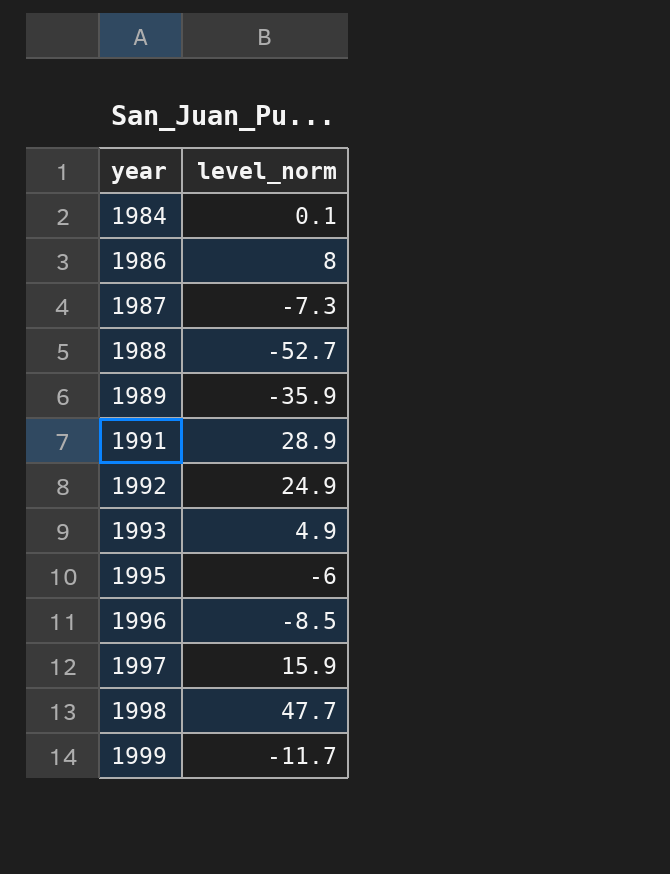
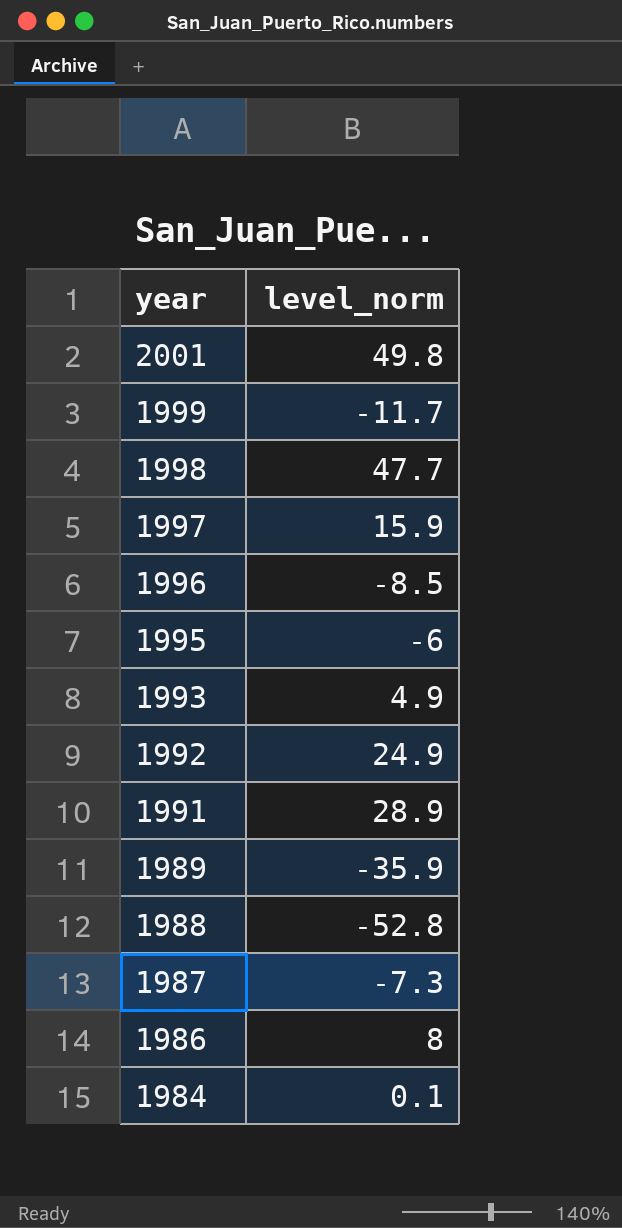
row order: year ascending -> year descending
row 2001: none -> 49.8
1988 | level_norm: -52.7 -> -52.8

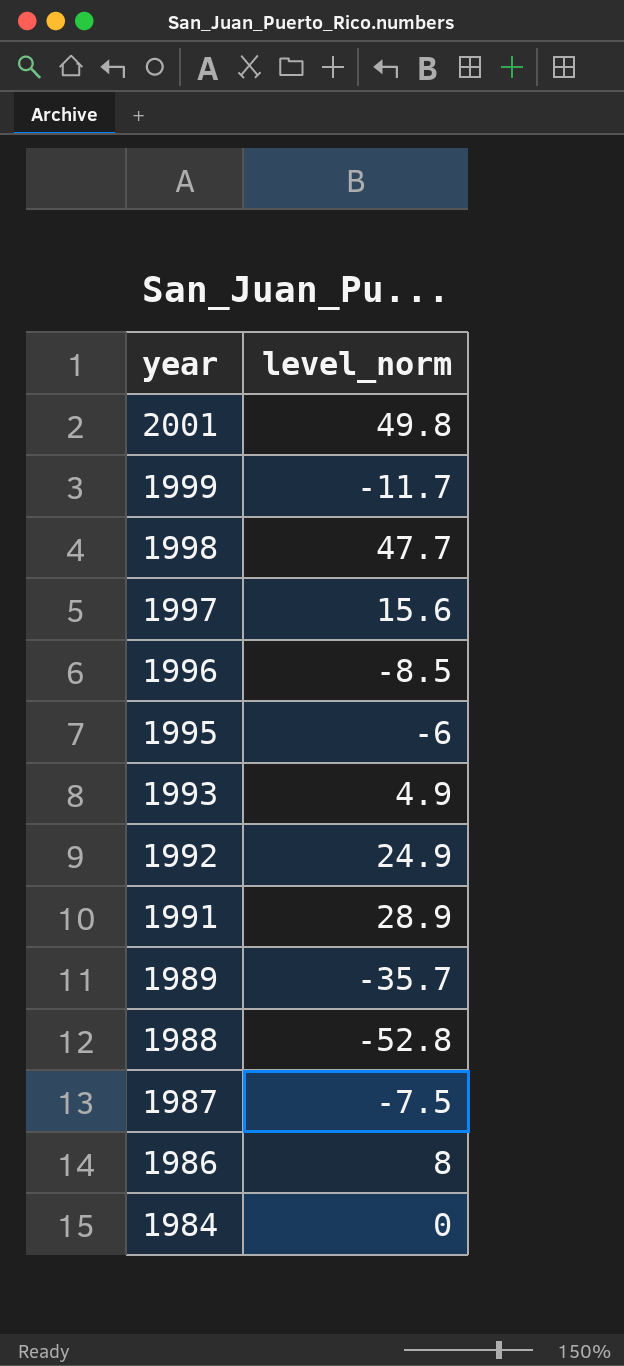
1997 | level_norm: 15.9 -> 15.6
1989 | level_norm: -35.9 -> -35.7
1987 | level_norm: -7.3 -> -7.5
1984 | level_norm: 0.1 -> 0

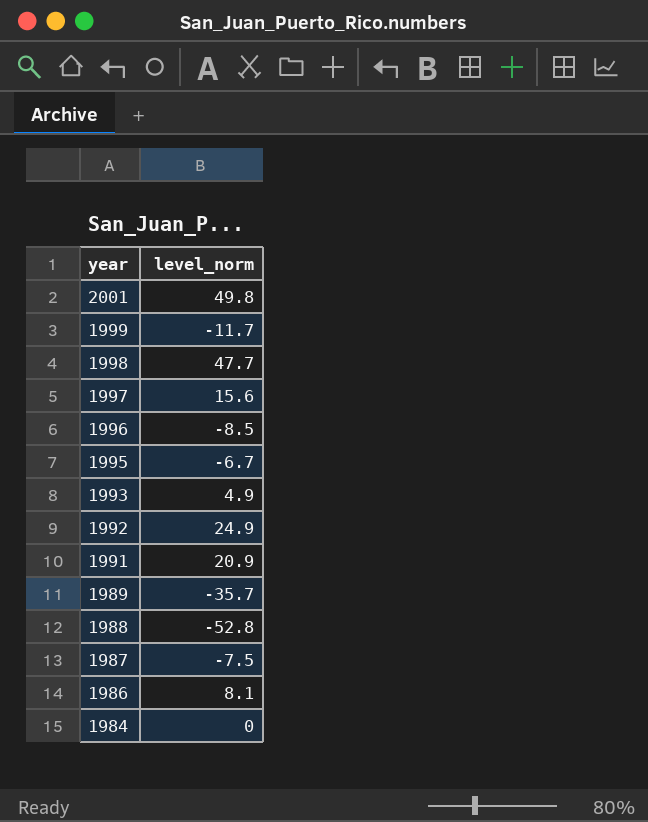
1995 | level_norm: -6 -> -6.7
1991 | level_norm: 28.9 -> 20.9
1986 | level_norm: 8 -> 8.1

